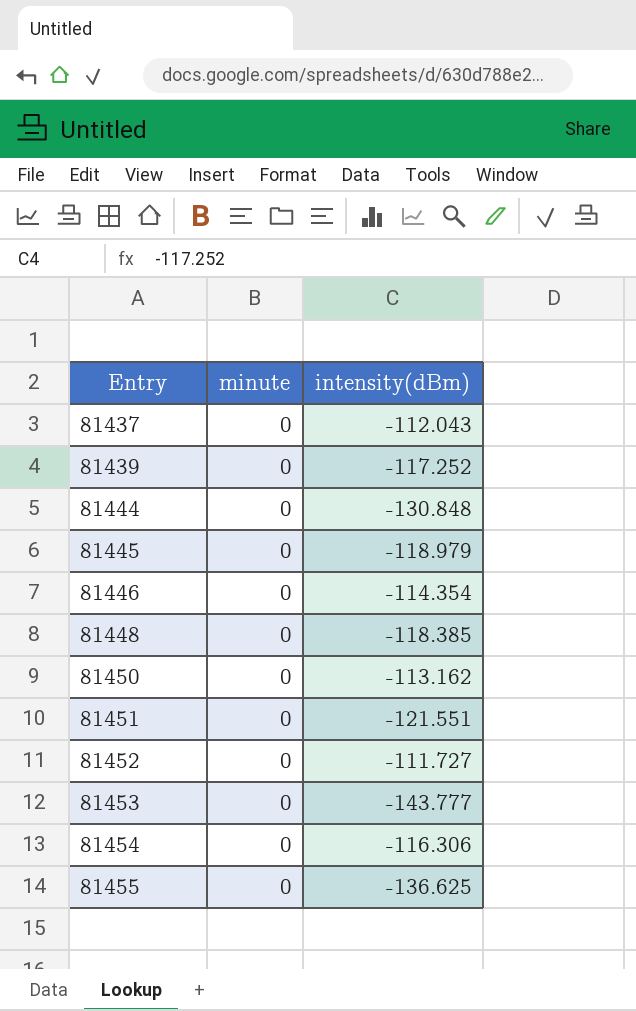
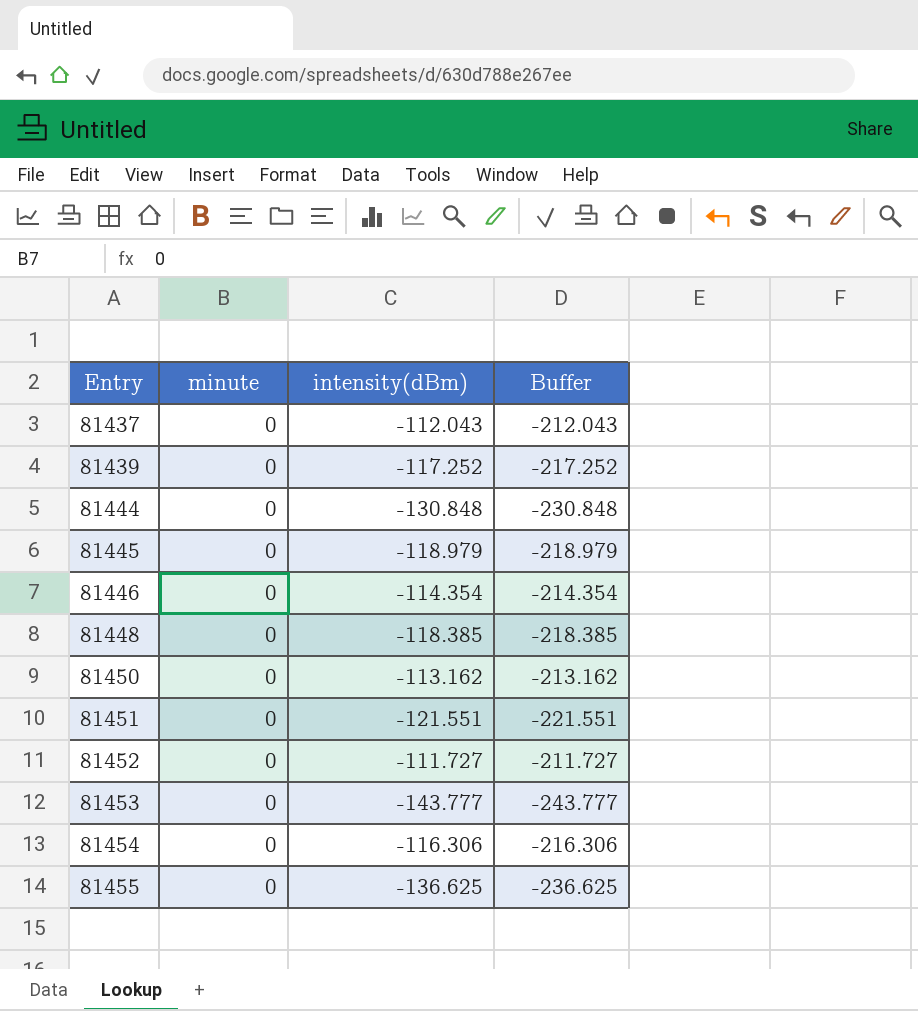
column Buffer | formula: none -> [intensity(dBm)] - 100

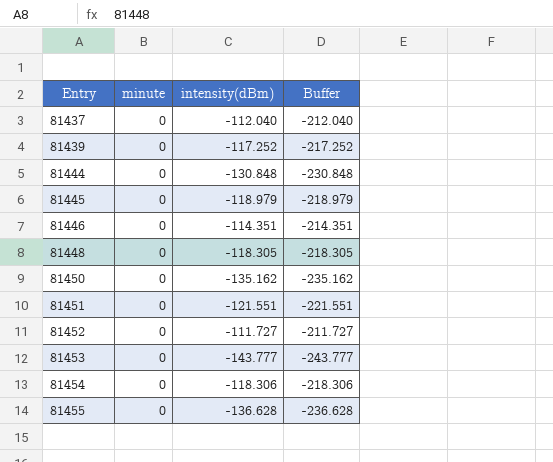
81437 | intensity(dBm): -112.043 -> -112.040
81437 | Buffer: -212.043 -> -212.040
81446 | intensity(dBm): -114.354 -> -114.351
81446 | Buffer: -214.354 -> -214.351
81448 | intensity(dBm): -118.385 -> -118.305
81448 | Buffer: -218.385 -> -218.305
81450 | intensity(dBm): -113.162 -> -135.162
81450 | Buffer: -213.162 -> -235.162
81454 | intensity(dBm): -116.306 -> -118.306
81454 | Buffer: -216.306 -> -218.306
81455 | intensity(dBm): -136.625 -> -136.628
81455 | Buffer: -236.625 -> -236.628

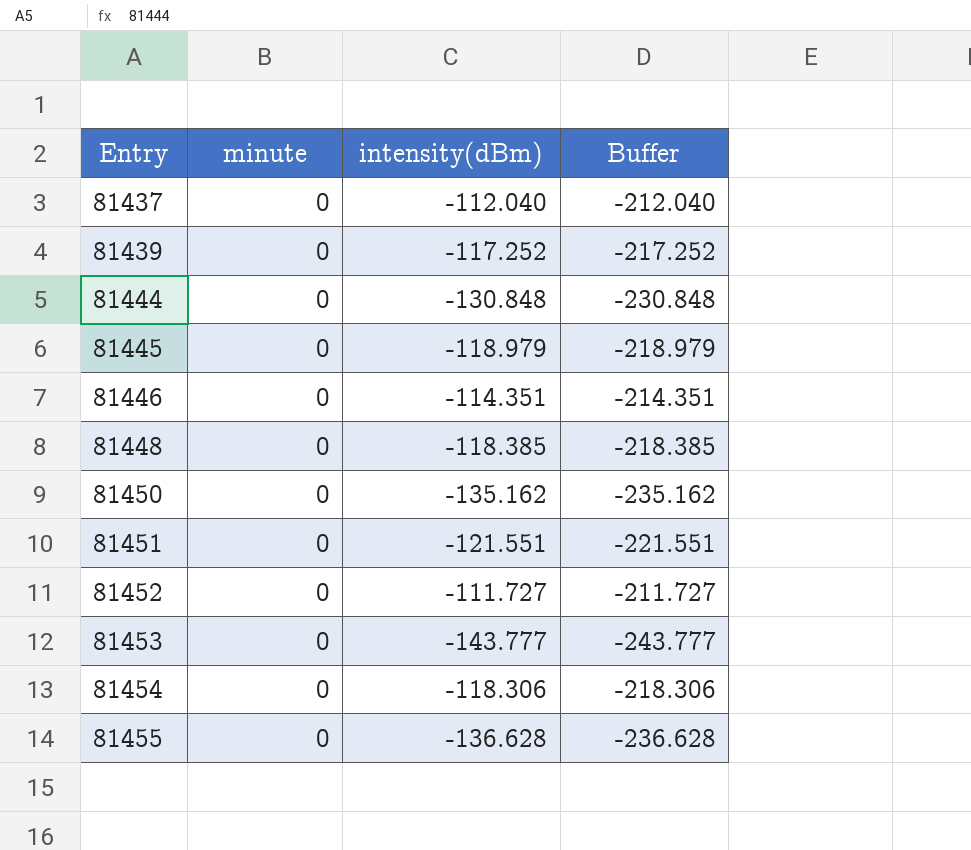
81448 | intensity(dBm): -118.305 -> -118.385
81448 | Buffer: -218.305 -> -218.385

